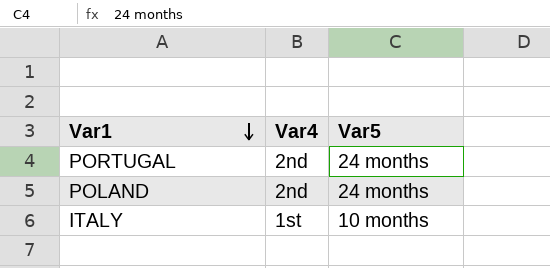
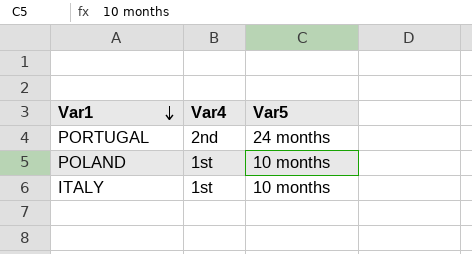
POLAND | Var4: 2nd -> 1st
POLAND | Var5: 24 months -> 10 months

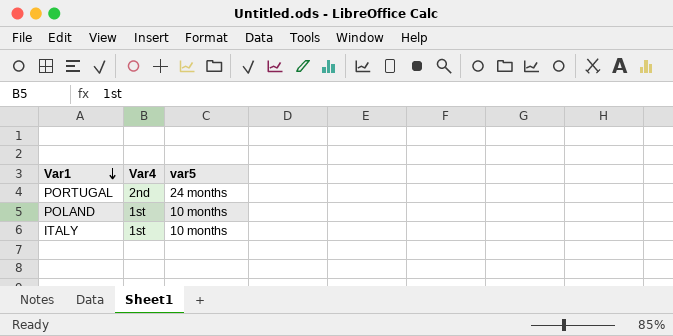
column name: Var5 -> var5

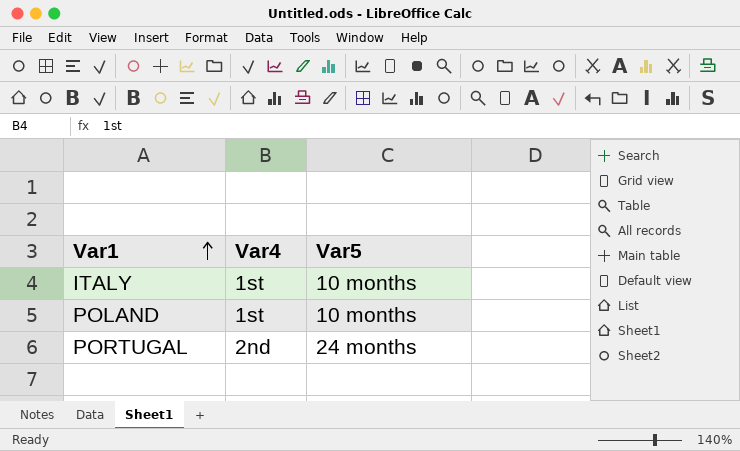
row order: Var1 descending -> Var1 ascending
column name: var5 -> Var5

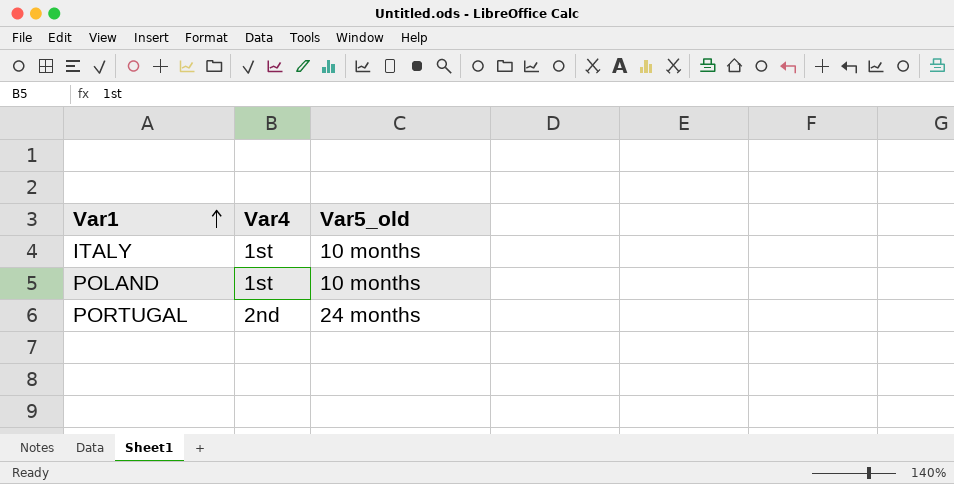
column name: Var5 -> Var5_old

